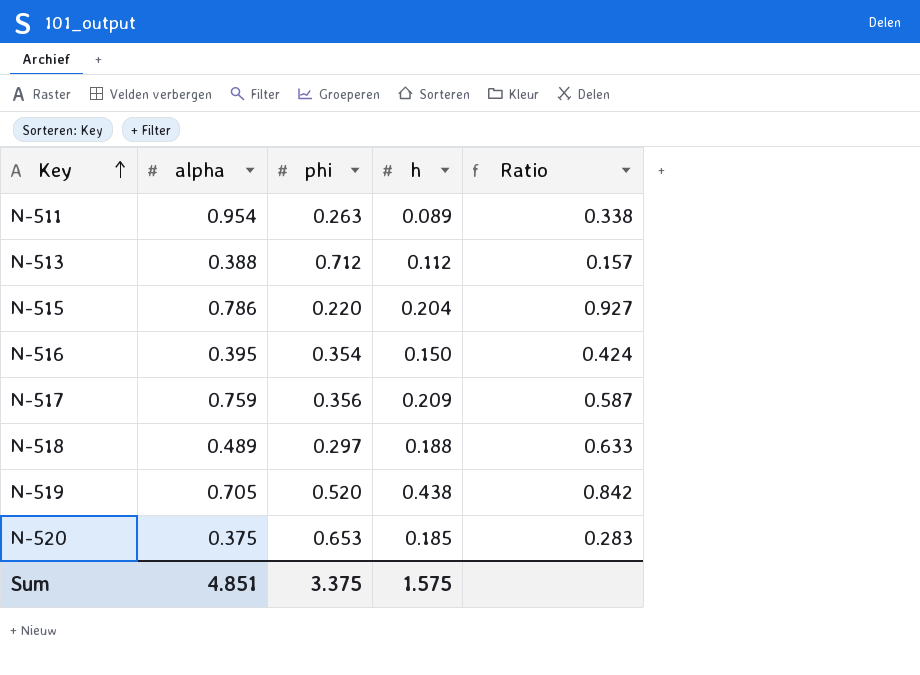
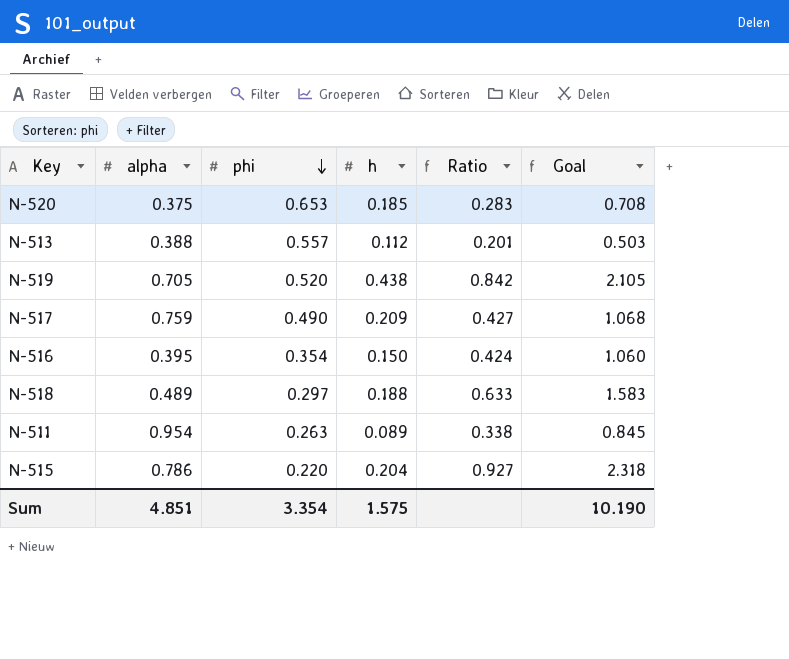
row order: Key ascending -> phi descending
column Goal | formula: none -> [Ratio] * 2.5
N-513 | phi: 0.712 -> 0.557
N-513 | Ratio: 0.157 -> 0.201
N-517 | phi: 0.356 -> 0.490
N-517 | Ratio: 0.587 -> 0.427
Sum | phi: 3.375 -> 3.354

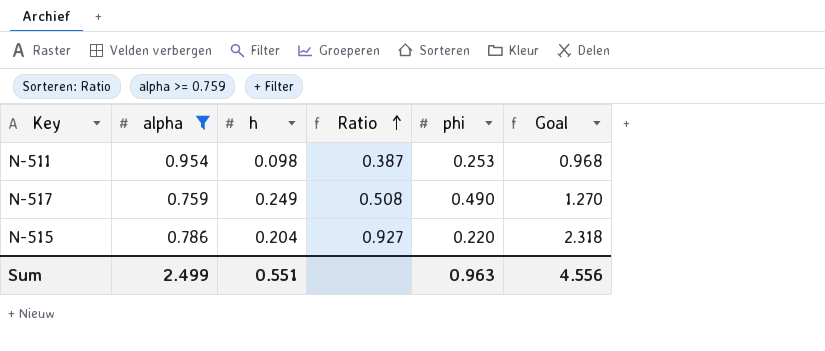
filter: none -> alpha >= 0.759
row order: phi descending -> Ratio ascending
column phi | position: 3 -> 5
N-511 | h: 0.089 -> 0.098
N-511 | Ratio: 0.338 -> 0.387
N-511 | phi: 0.263 -> 0.253
N-511 | Goal: 0.845 -> 0.968
N-517 | h: 0.209 -> 0.249
N-517 | Ratio: 0.427 -> 0.508
N-517 | Goal: 1.068 -> 1.270
Sum | alpha: 4.851 -> 2.499
Sum | h: 1.575 -> 0.551
Sum | phi: 3.354 -> 0.963
Sum | Goal: 10.190 -> 4.556

